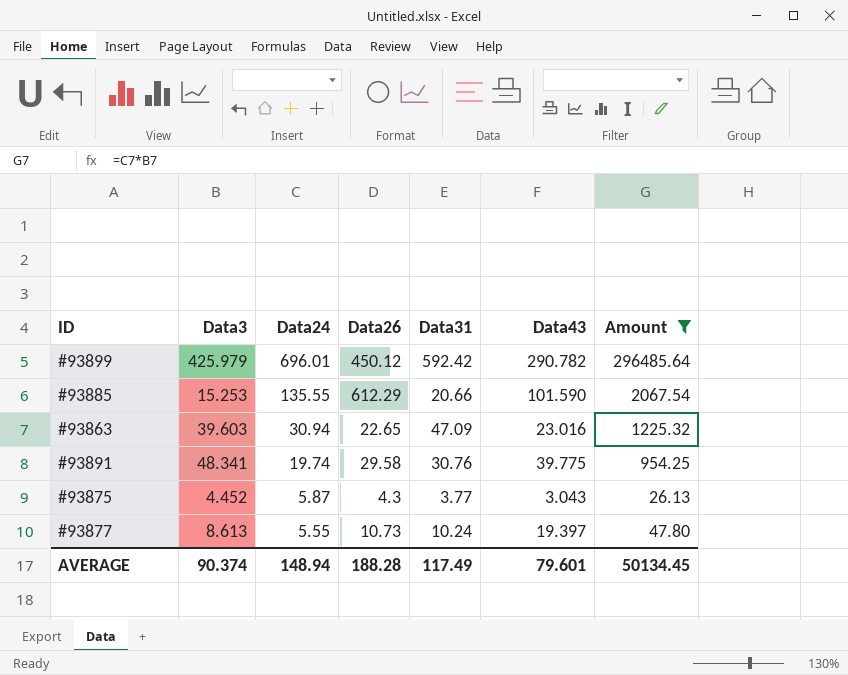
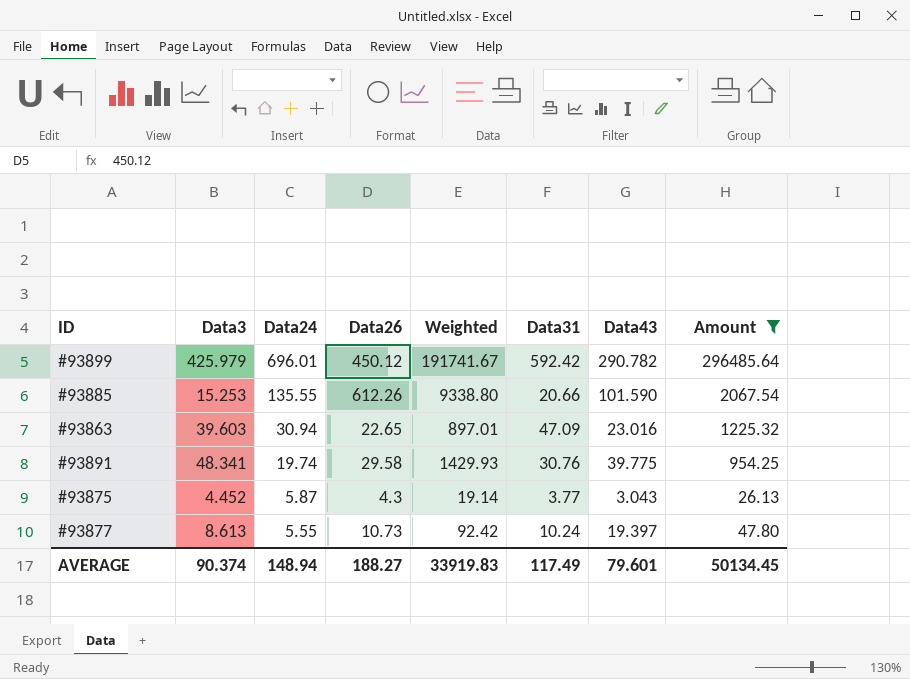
column Weighted | formula: none -> [Data3] * [Data26]
#93885 | Data26: 612.29 -> 612.26
AVERAGE | Data26: 188.28 -> 188.27

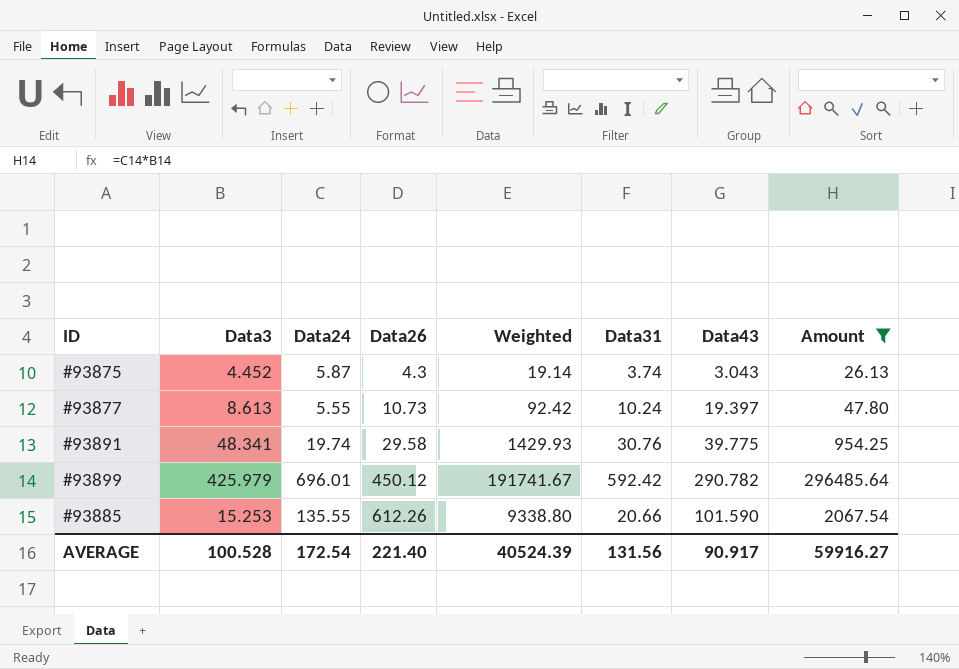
row order: Data24 descending -> Data26 ascending
row #93863: 39.603 | 30.94 | 22.65 | 897.01 | 47.09 | 23.016 | 1225.32 -> none
#93875 | Data31: 3.77 -> 3.74
AVERAGE | Data3: 90.374 -> 100.528
AVERAGE | Data24: 148.94 -> 172.54
AVERAGE | Data26: 188.27 -> 221.40
AVERAGE | Weighted: 33919.83 -> 40524.39
AVERAGE | Data31: 117.49 -> 131.56
AVERAGE | Data43: 79.601 -> 90.917
AVERAGE | Amount: 50134.45 -> 59916.27

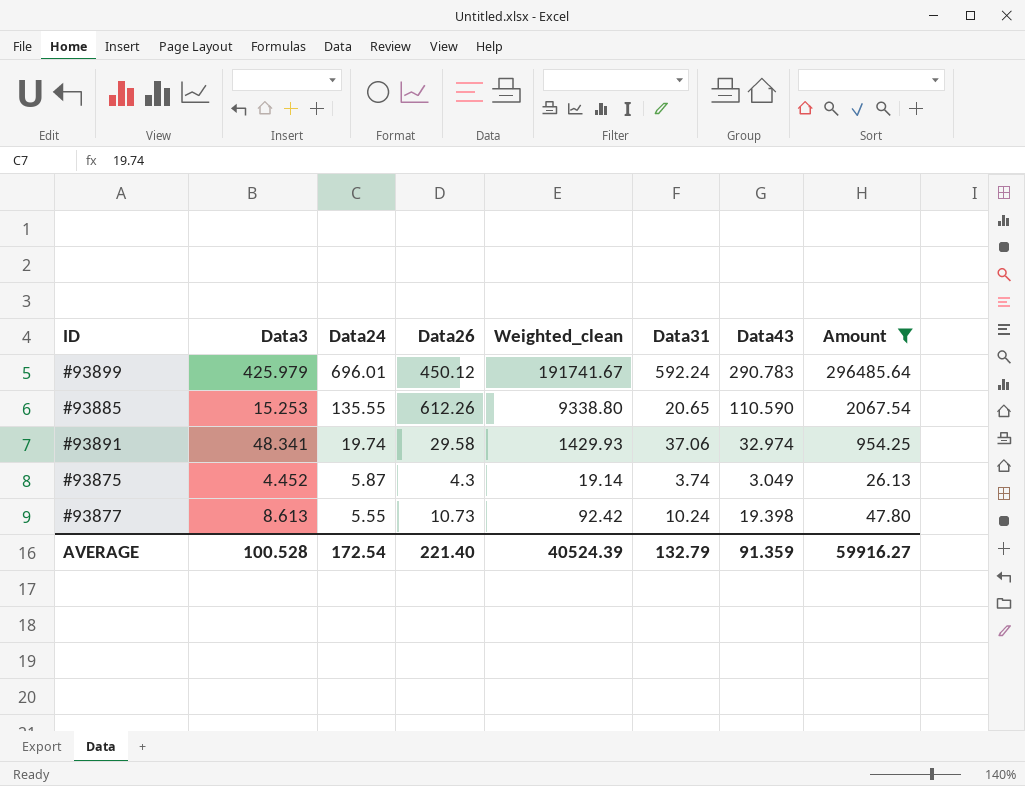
row order: Data26 ascending -> Data24 descending
column name: Weighted -> Weighted_clean
#93899 | Data31: 592.42 -> 592.24
#93899 | Data43: 290.782 -> 290.783
#93885 | Data31: 20.66 -> 20.65
#93885 | Data43: 101.590 -> 110.590
#93891 | Data31: 30.76 -> 37.06
#93891 | Data43: 39.775 -> 32.974
#93875 | Data43: 3.043 -> 3.049
#93877 | Data43: 19.397 -> 19.398
AVERAGE | Data31: 131.56 -> 132.79
AVERAGE | Data43: 90.917 -> 91.359

